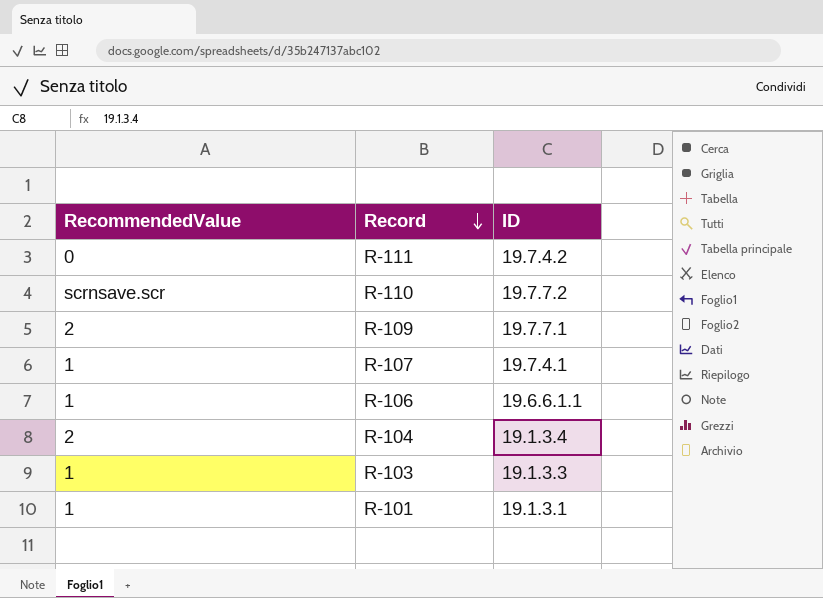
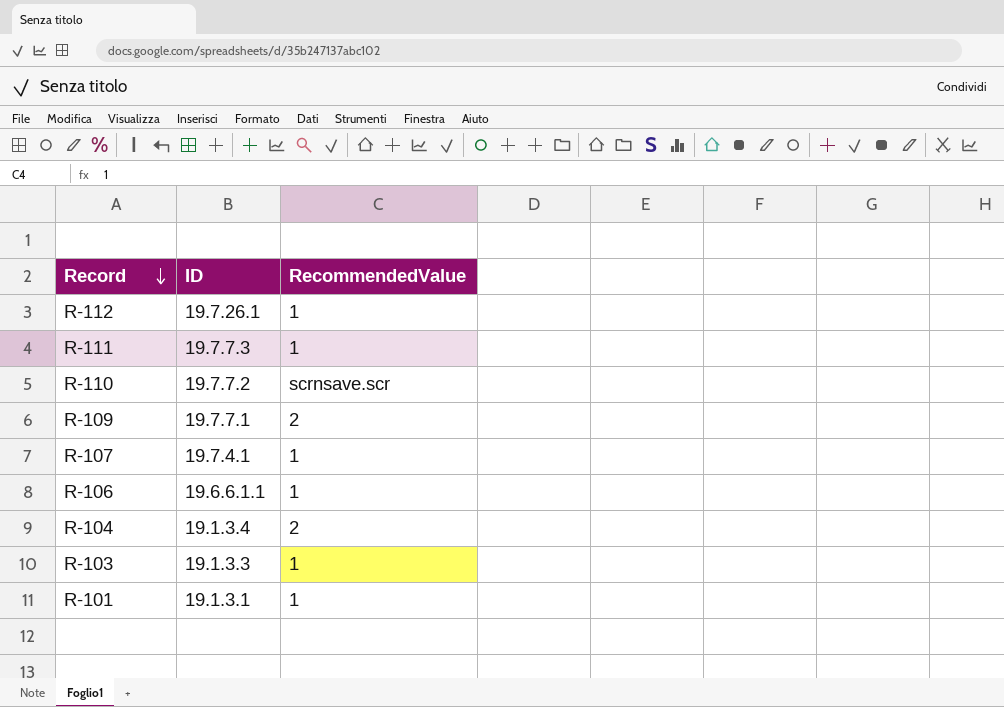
column RecommendedValue | position: 1 -> 3
row R-112: none -> 19.7.26.1 | 1
R-111 | ID: 19.7.4.2 -> 19.7.7.3
R-111 | RecommendedValue: 0 -> 1

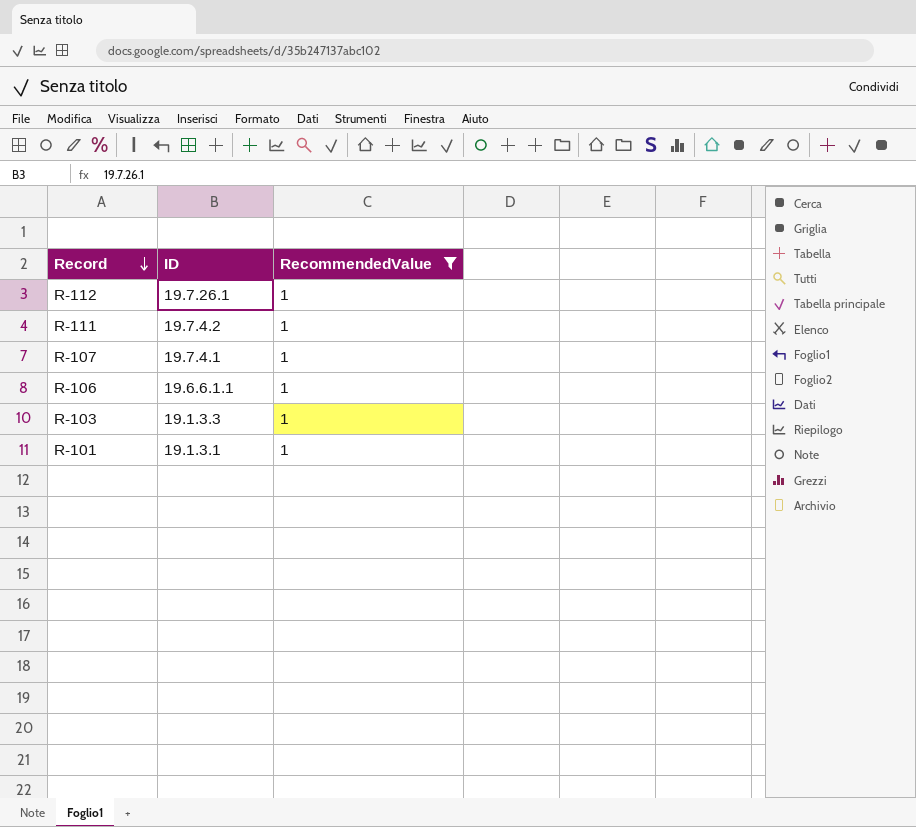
filter: none -> RecommendedValue = 1
R-111 | ID: 19.7.7.3 -> 19.7.4.2

